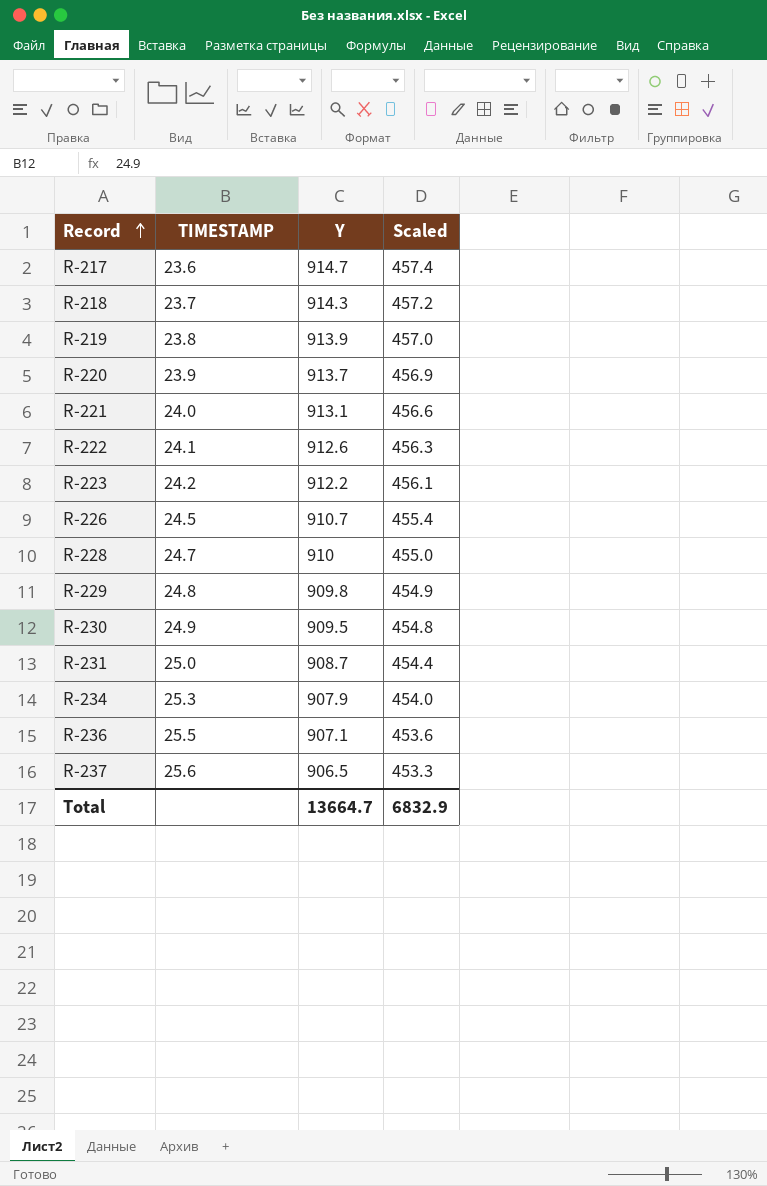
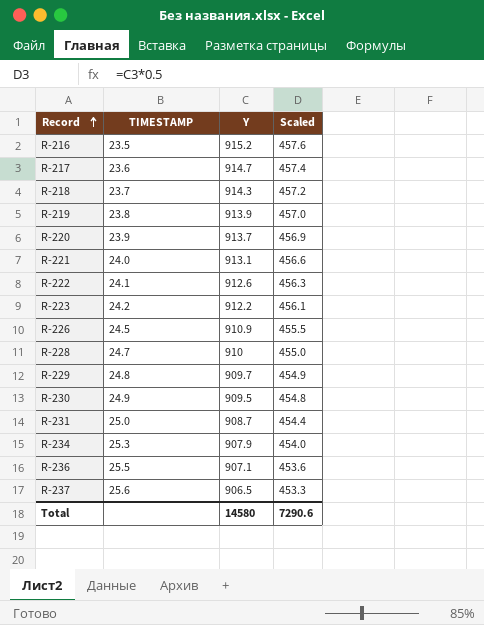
row R-216: none -> 23.5 | 915.2 | 457.6
R-226 | Y: 910.7 -> 910.9
R-226 | Scaled: 455.4 -> 455.5
R-229 | Y: 909.8 -> 909.7
Total | Y: 13664.7 -> 14580
Total | Scaled: 6832.9 -> 7290.6

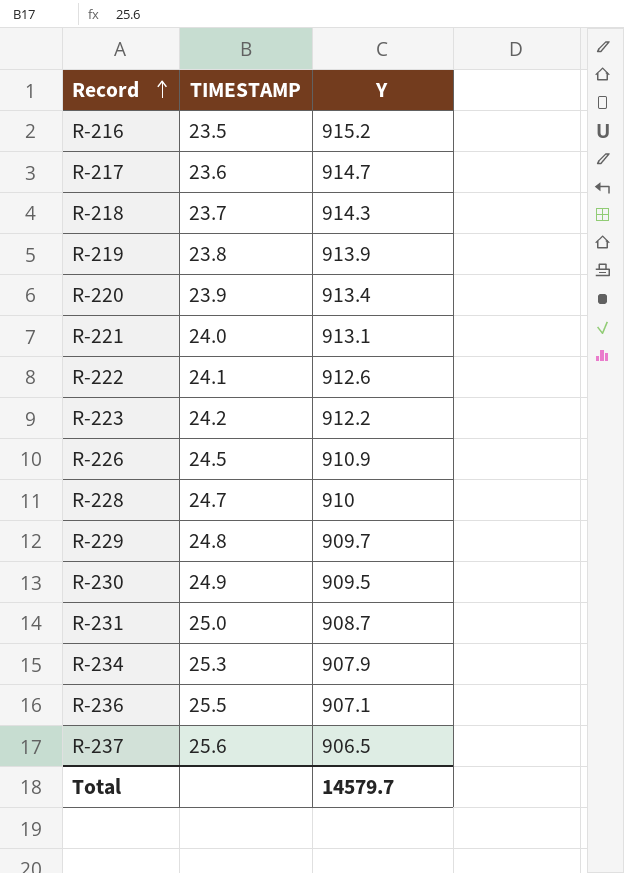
column Scaled | formula: [Y] * 0.5 -> none
R-220 | Y: 913.7 -> 913.4
Total | Y: 14580 -> 14579.7

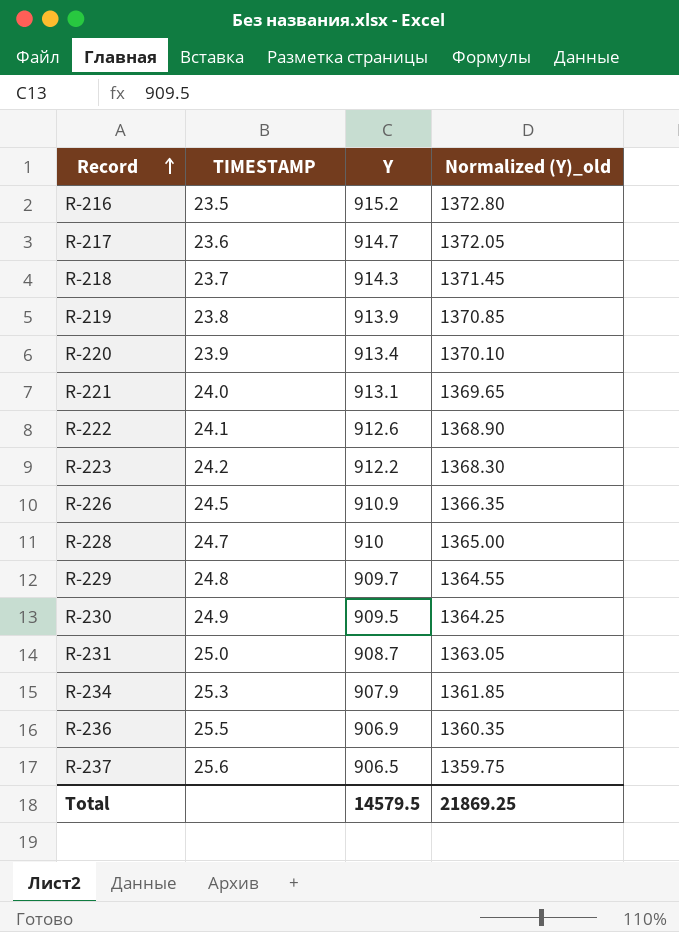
column Normalized (Y)_old | formula: none -> [Y] * 1.5
R-236 | Y: 907.1 -> 906.9
Total | Y: 14579.7 -> 14579.5

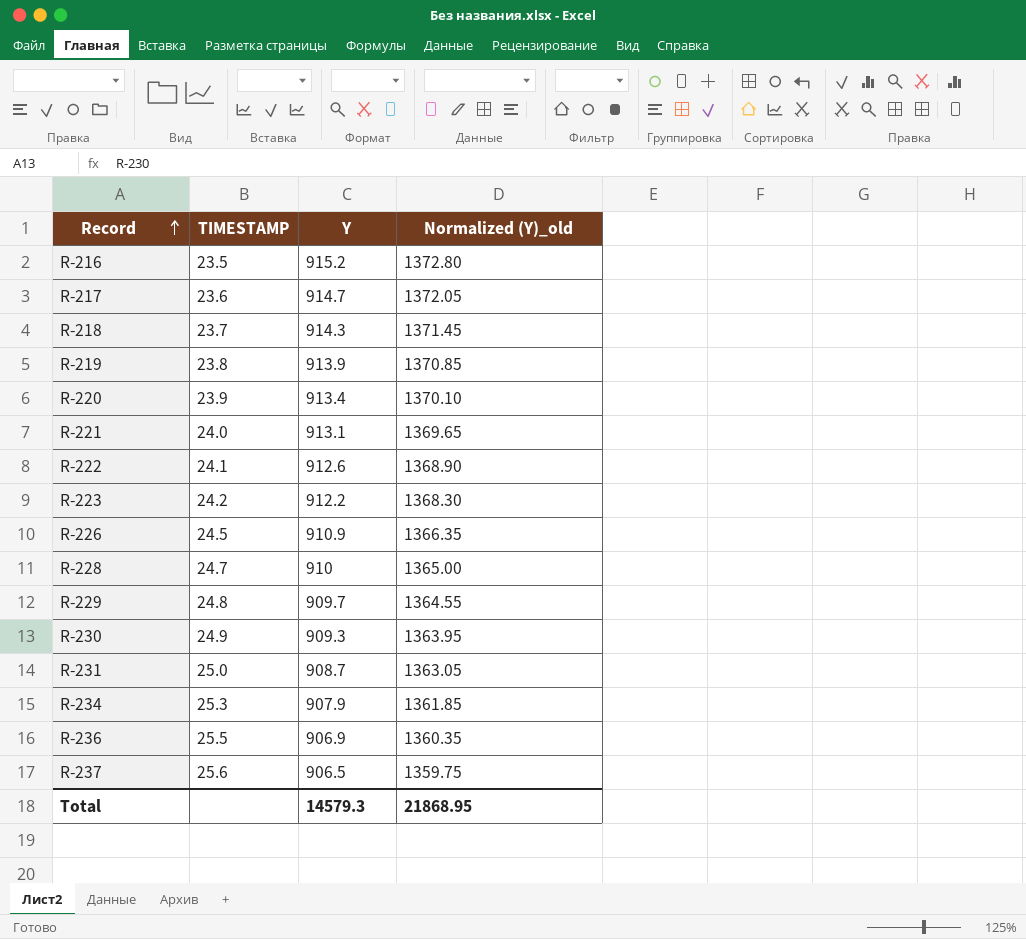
R-230 | Y: 909.5 -> 909.3
R-230 | Normalized (Y)_old: 1364.25 -> 1363.95
Total | Y: 14579.5 -> 14579.3
Total | Normalized (Y)_old: 21869.25 -> 21868.95

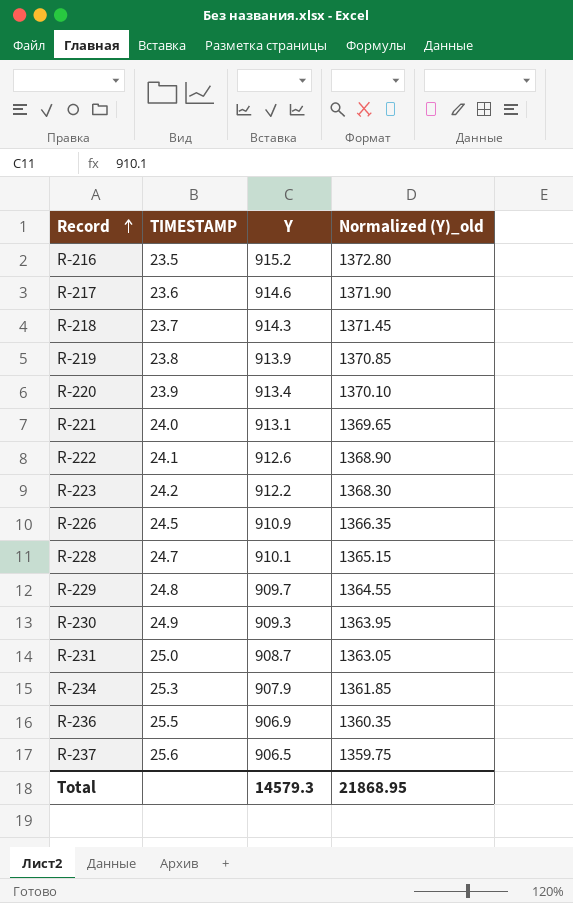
R-217 | Y: 914.7 -> 914.6
R-217 | Normalized (Y)_old: 1372.05 -> 1371.90
R-228 | Y: 910 -> 910.1
R-228 | Normalized (Y)_old: 1365.00 -> 1365.15

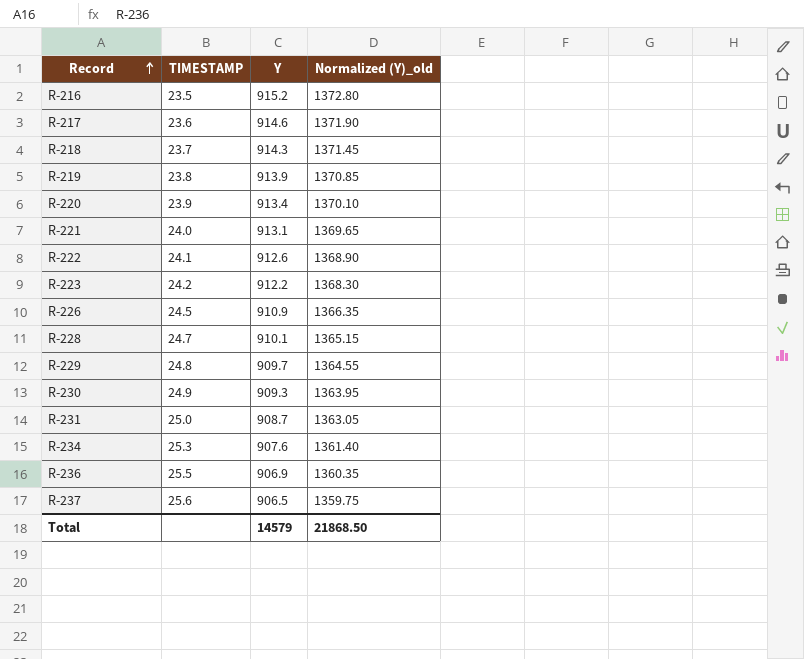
R-234 | Y: 907.9 -> 907.6
R-234 | Normalized (Y)_old: 1361.85 -> 1361.40
Total | Y: 14579.3 -> 14579
Total | Normalized (Y)_old: 21868.95 -> 21868.50

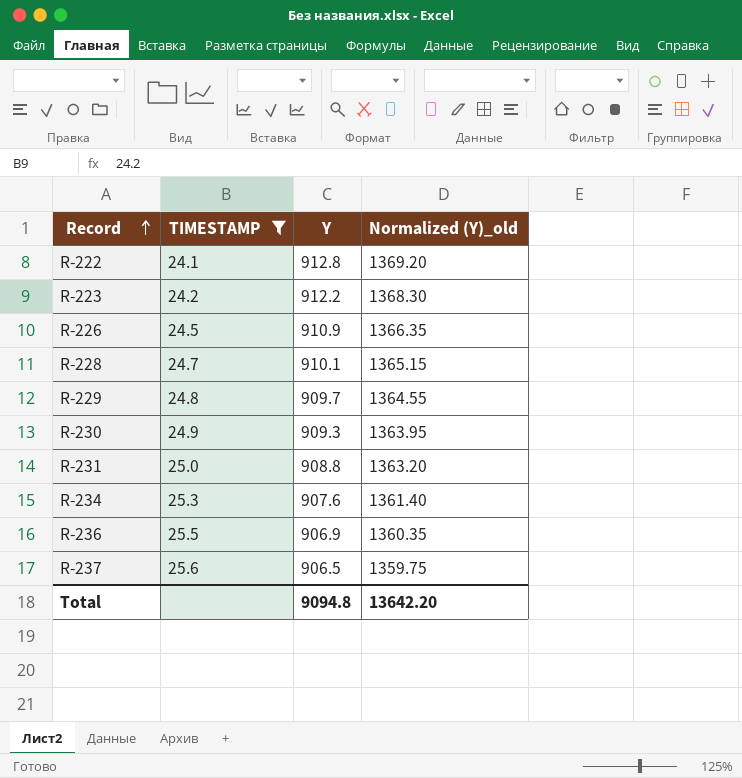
filter: none -> TIMESTAMP >= 24.1
R-222 | Y: 912.6 -> 912.8
R-222 | Normalized (Y)_old: 1368.90 -> 1369.20
R-231 | Y: 908.7 -> 908.8
R-231 | Normalized (Y)_old: 1363.05 -> 1363.20
Total | Y: 14579 -> 9094.8
Total | Normalized (Y)_old: 21868.50 -> 13642.20

